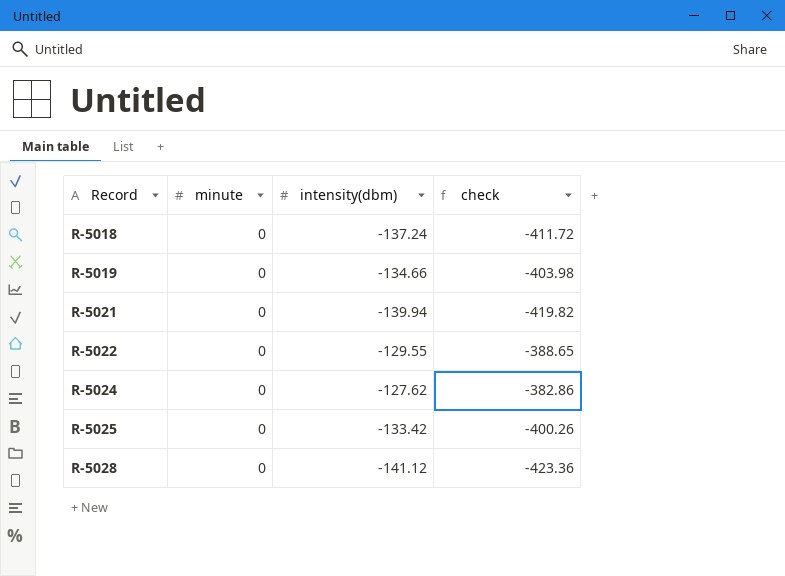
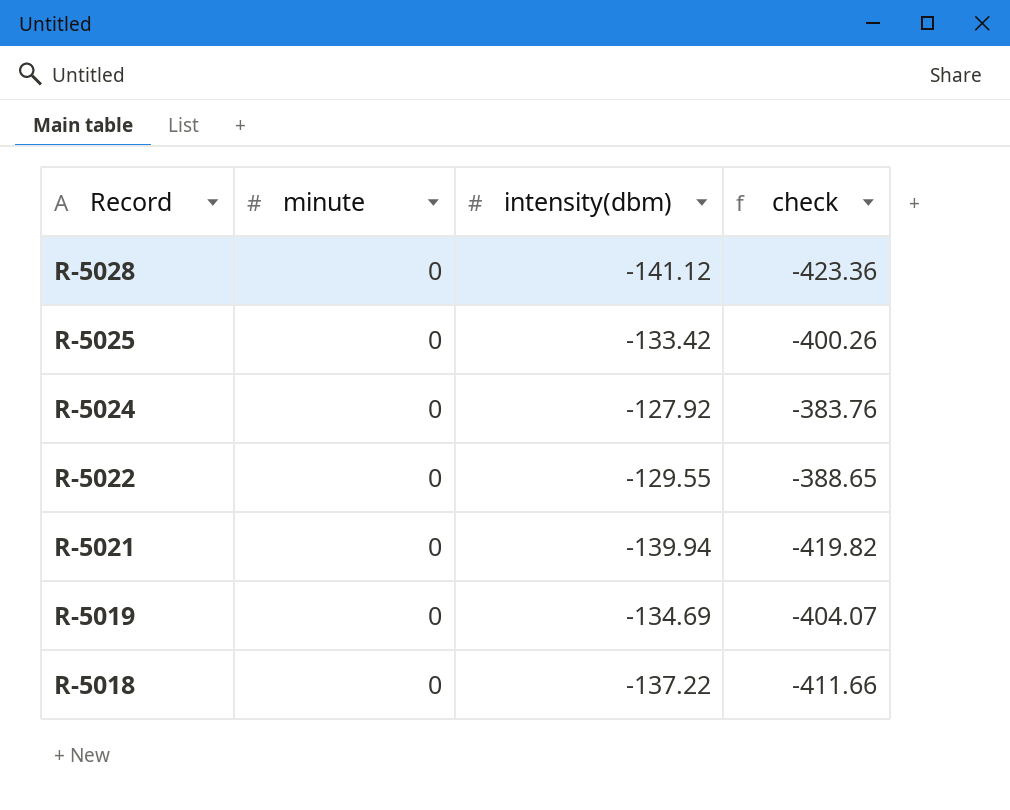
row order: Record ascending -> Record descending
R-5024 | intensity(dbm): -127.62 -> -127.92
R-5024 | check: -382.86 -> -383.76
R-5019 | intensity(dbm): -134.66 -> -134.69
R-5019 | check: -403.98 -> -404.07
R-5018 | intensity(dbm): -137.24 -> -137.22
R-5018 | check: -411.72 -> -411.66

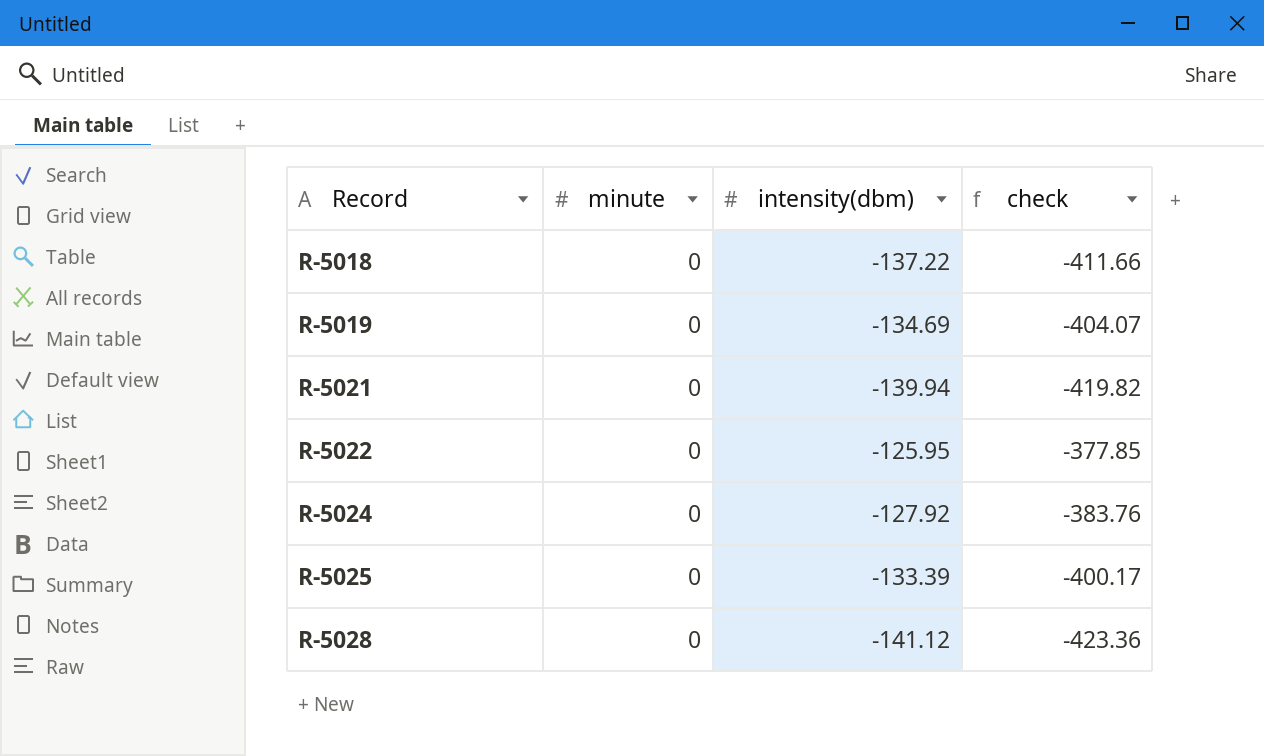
row order: Record descending -> Record ascending
R-5022 | intensity(dbm): -129.55 -> -125.95
R-5022 | check: -388.65 -> -377.85
R-5025 | intensity(dbm): -133.42 -> -133.39
R-5025 | check: -400.26 -> -400.17

